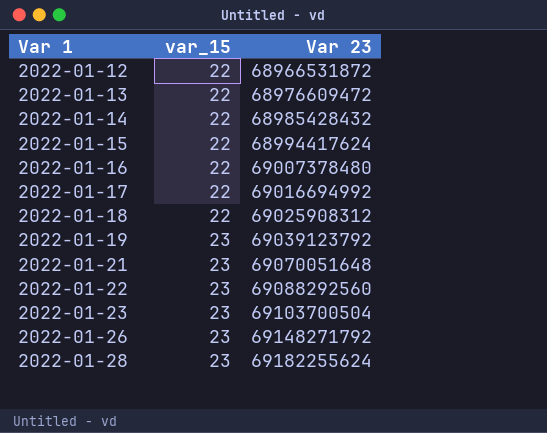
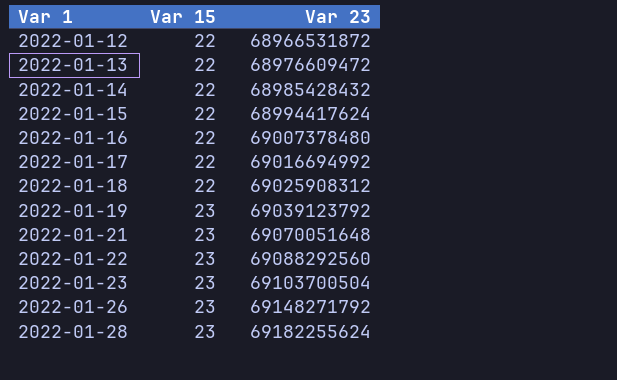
column name: var_15 -> Var 15

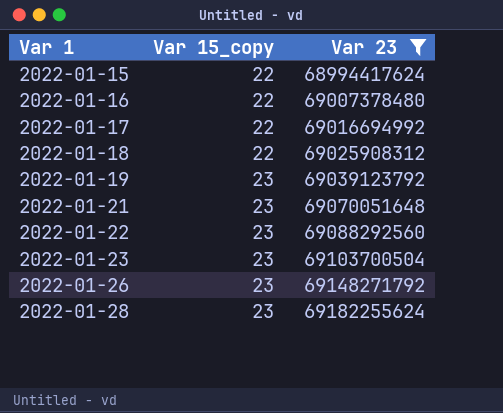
filter: none -> Var 23 >= 68994417624
column name: Var 15 -> Var 15_copy

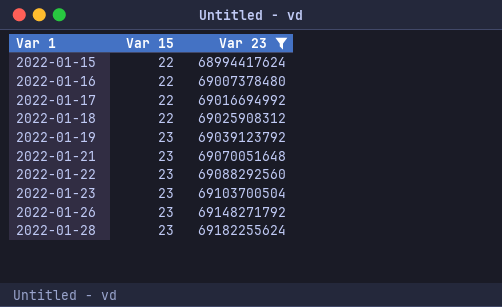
column name: Var 15_copy -> Var 15

